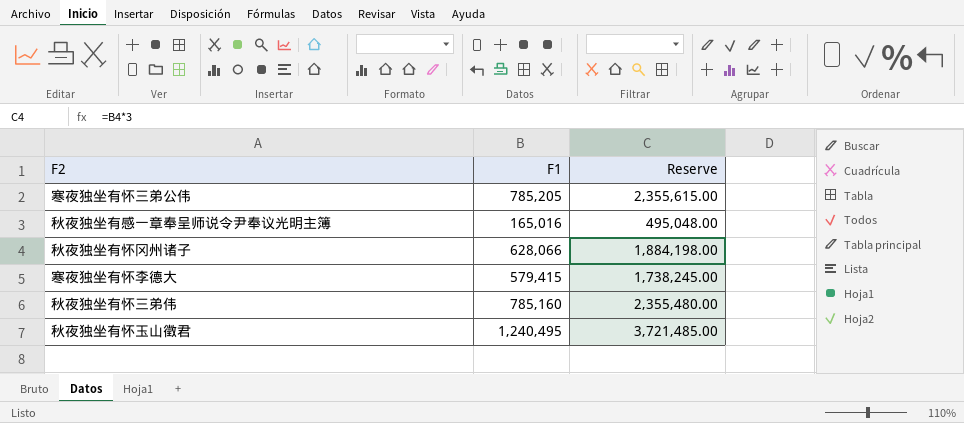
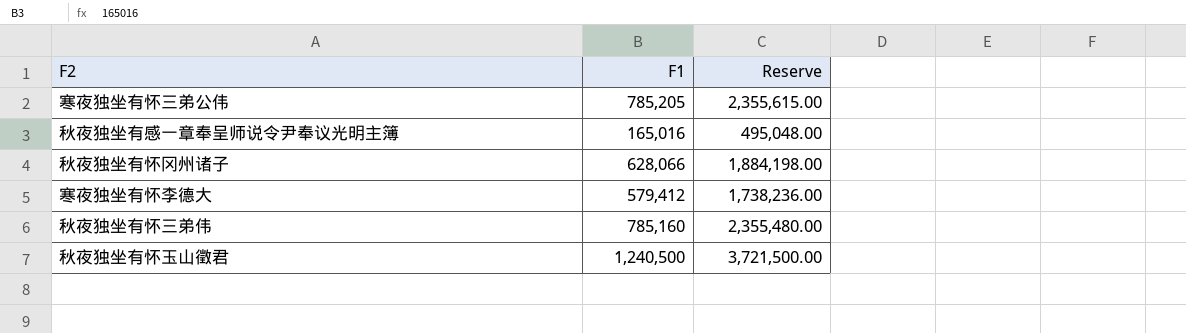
寒夜独坐有怀李德大 | F1: 579,415 -> 579,412
寒夜独坐有怀李德大 | Reserve: 1,738,245.00 -> 1,738,236.00
秋夜独坐有怀玉山徵君 | F1: 1,240,495 -> 1,240,500
秋夜独坐有怀玉山徵君 | Reserve: 3,721,485.00 -> 3,721,500.00

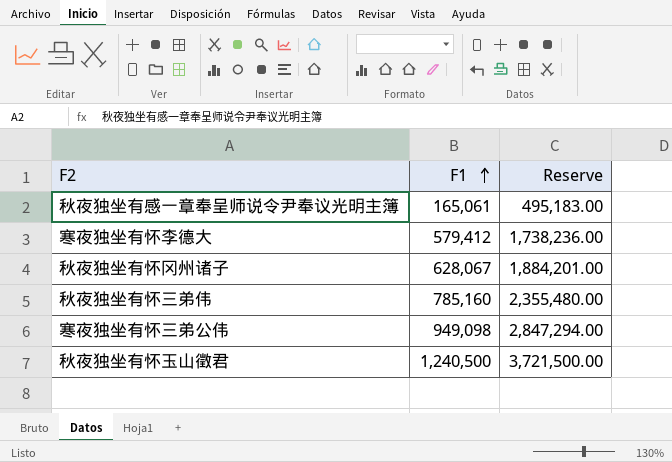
row order: none -> F1 ascending
秋夜独坐有感一章奉呈师说令尹奉议光明主簿 | F1: 165,016 -> 165,061
秋夜独坐有感一章奉呈师说令尹奉议光明主簿 | Reserve: 495,048.00 -> 495,183.00
秋夜独坐有怀冈州诸子 | F1: 628,066 -> 628,067
秋夜独坐有怀冈州诸子 | Reserve: 1,884,198.00 -> 1,884,201.00
寒夜独坐有怀三弟公伟 | F1: 785,205 -> 949,098
寒夜独坐有怀三弟公伟 | Reserve: 2,355,615.00 -> 2,847,294.00

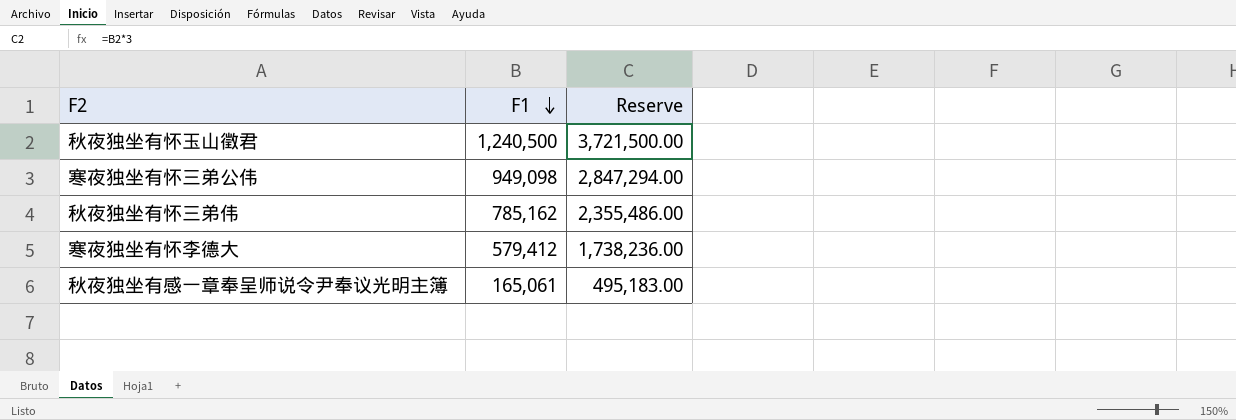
row order: F1 ascending -> F1 descending
row 秋夜独坐有怀冈州诸子: 628,067 | 1,884,201.00 -> none
秋夜独坐有怀三弟伟 | F1: 785,160 -> 785,162
秋夜独坐有怀三弟伟 | Reserve: 2,355,480.00 -> 2,355,486.00

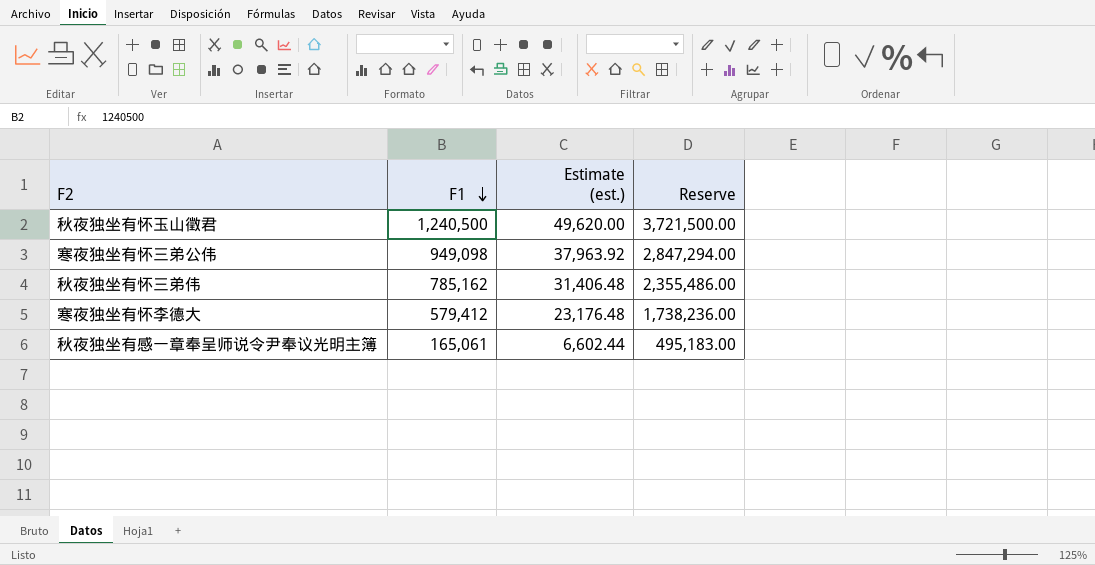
column Estimate (est.) | formula: none -> [F1] * 0.04

